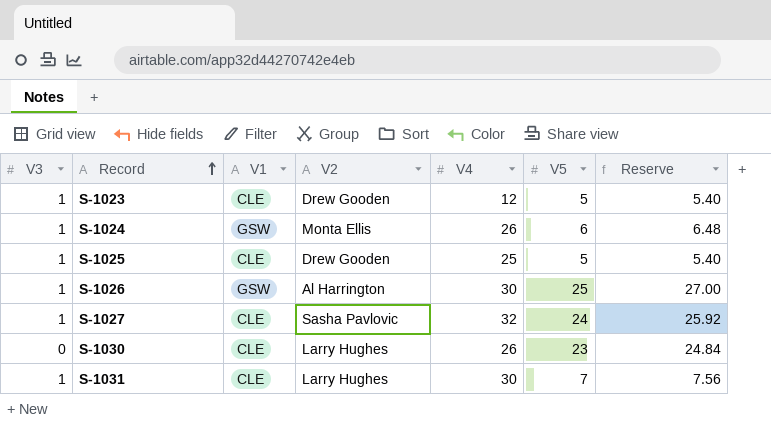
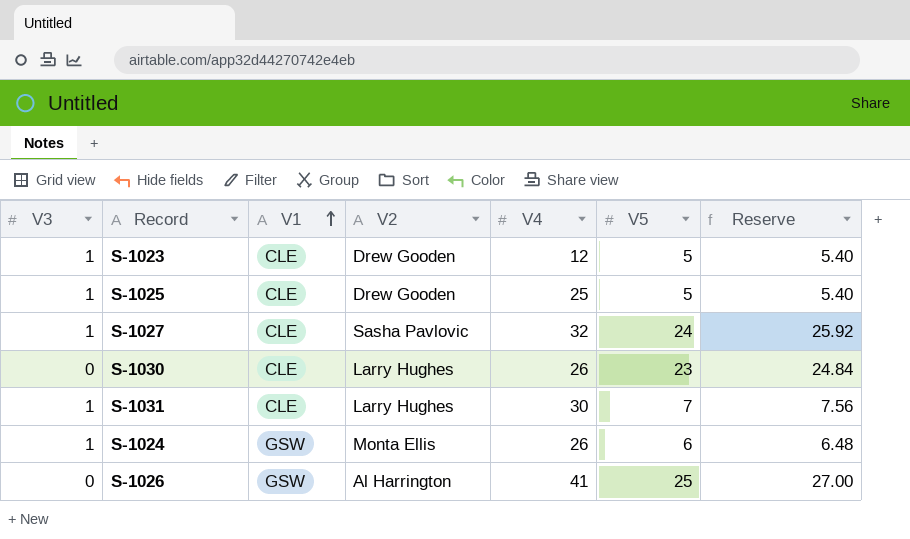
row order: Record ascending -> V1 ascending
S-1026 | V3: 1 -> 0
S-1026 | V4: 30 -> 41

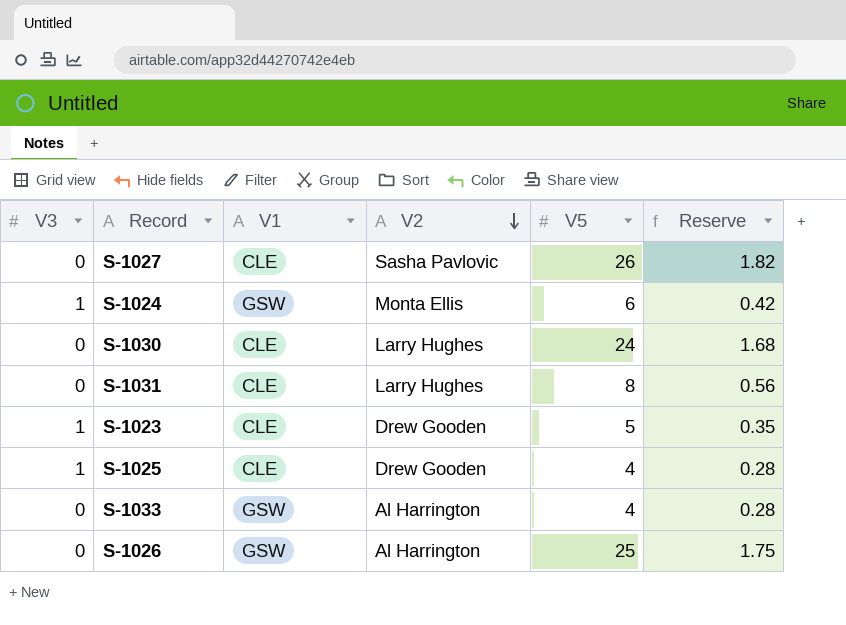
row order: V1 ascending -> V2 descending
column V4 | position: 5 -> none
column Reserve | formula: [V5] * 1.08 -> [V5] * 0.07
S-1027 | V3: 1 -> 0
S-1027 | V5: 24 -> 26
S-1030 | V5: 23 -> 24
S-1031 | V3: 1 -> 0
S-1031 | V5: 7 -> 8
S-1025 | V5: 5 -> 4
row S-1033: none -> 0 | GSW | Al Harrington | 4 | 0.28

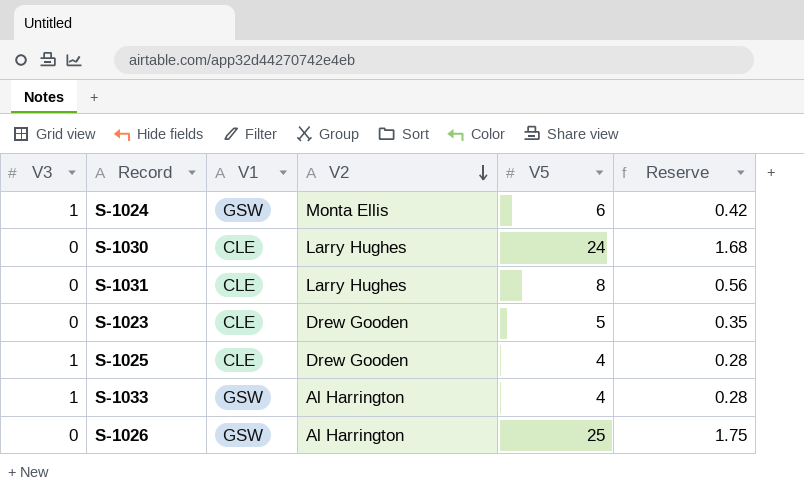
row S-1027: 0 | CLE | Sasha Pavlovic | 26 | 1.82 -> none
S-1023 | V3: 1 -> 0
S-1033 | V3: 0 -> 1

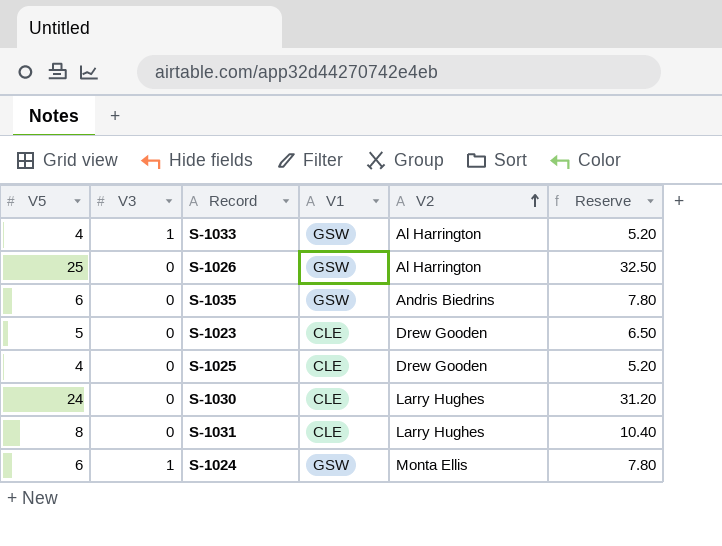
row order: V2 descending -> V2 ascending
column V5 | position: 5 -> 1
column Reserve | formula: [V5] * 0.07 -> [V5] * 1.3
row S-1035: none -> 6 | 0 | GSW | Andris Biedrins | 7.80
S-1025 | V3: 1 -> 0

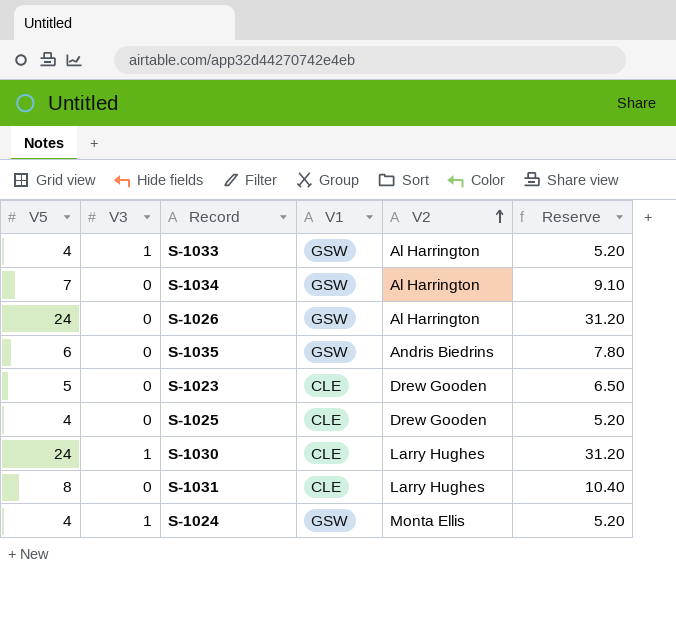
row S-1034: none -> 7 | 0 | GSW | Al Harrington | 9.10
S-1026 | V5: 25 -> 24
S-1026 | Reserve: 32.50 -> 31.20
S-1030 | V3: 0 -> 1
S-1024 | V5: 6 -> 4
S-1024 | Reserve: 7.80 -> 5.20

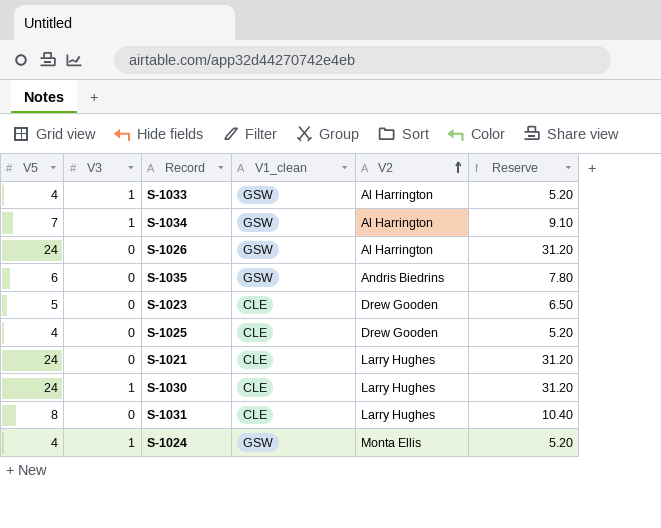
column name: V1 -> V1_clean
S-1034 | V3: 0 -> 1
row S-1021: none -> 24 | 0 | CLE | Larry Hughes | 31.20

